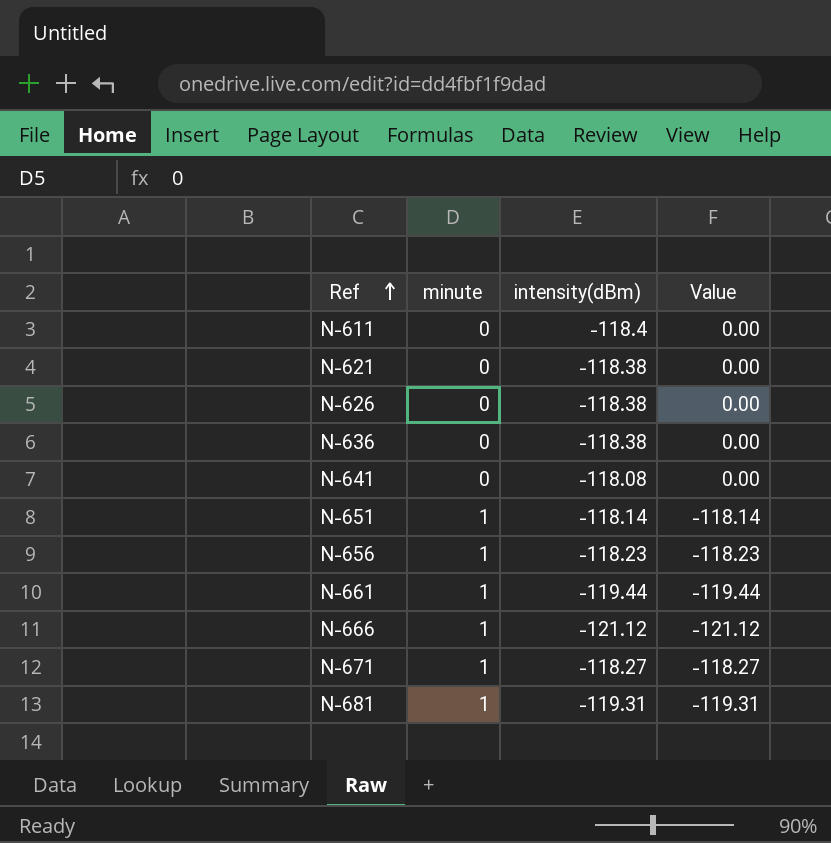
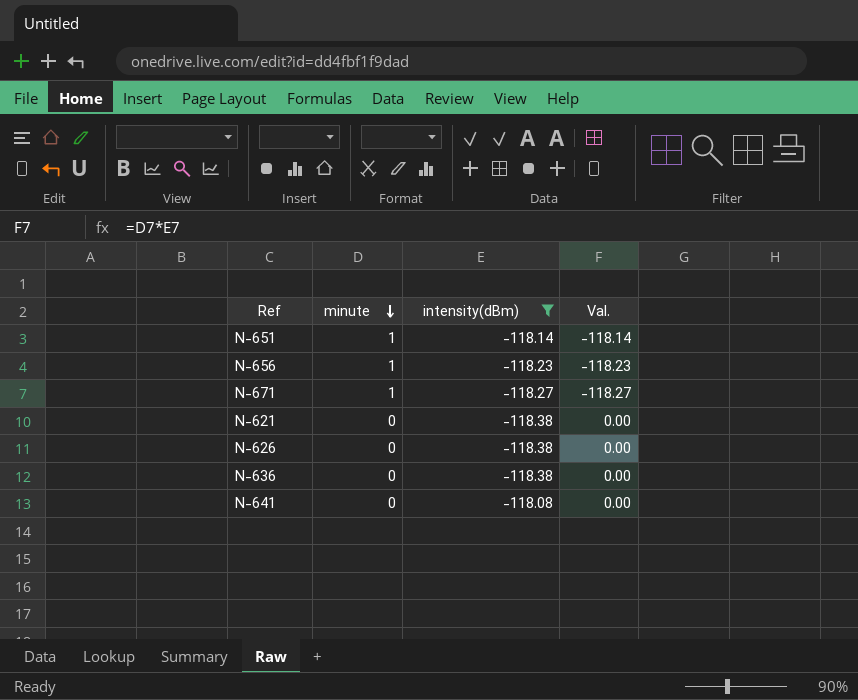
filter: none -> intensity(dBm) >= -118.38
row order: Ref ascending -> minute descending
column name: Value -> Val.

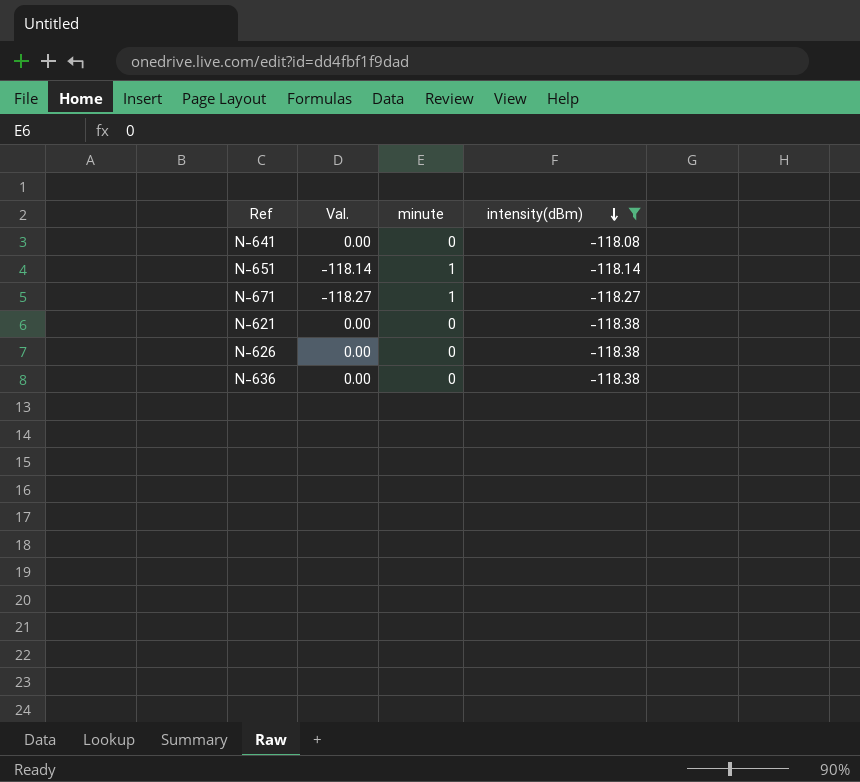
row order: minute descending -> intensity(dBm) descending
column Val. | position: 4 -> 2
row N-656: 1 | -118.23 | -118.23 -> none

